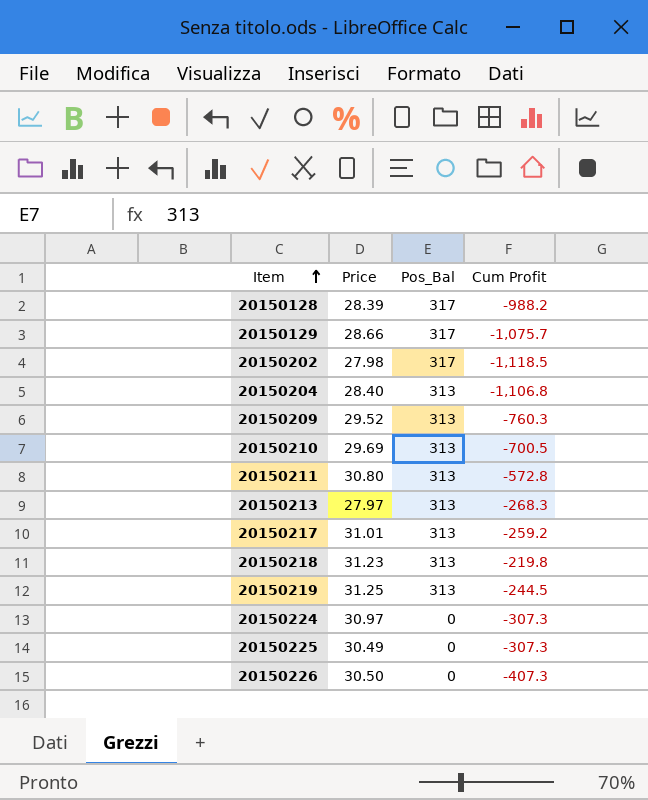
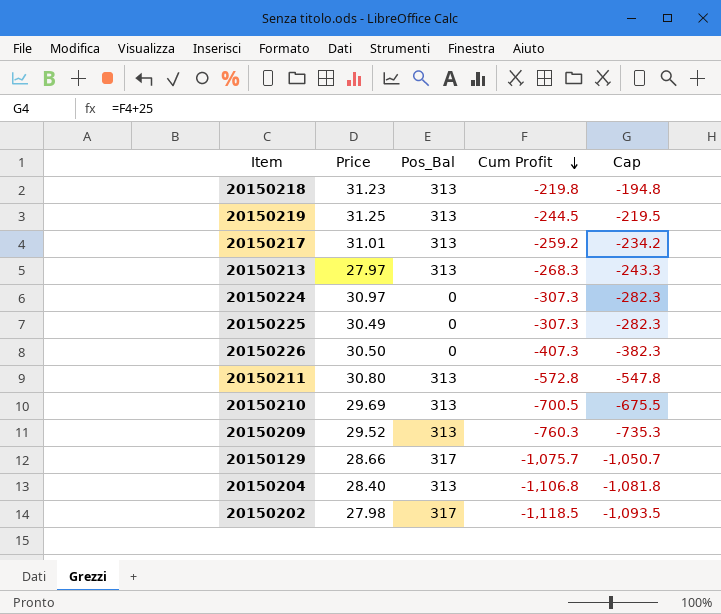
row order: Item ascending -> Cum Profit descending
column Cap | formula: none -> [Cum Profit] + 25
row 20150128: 28.39 | 317 | -988.2 -> none

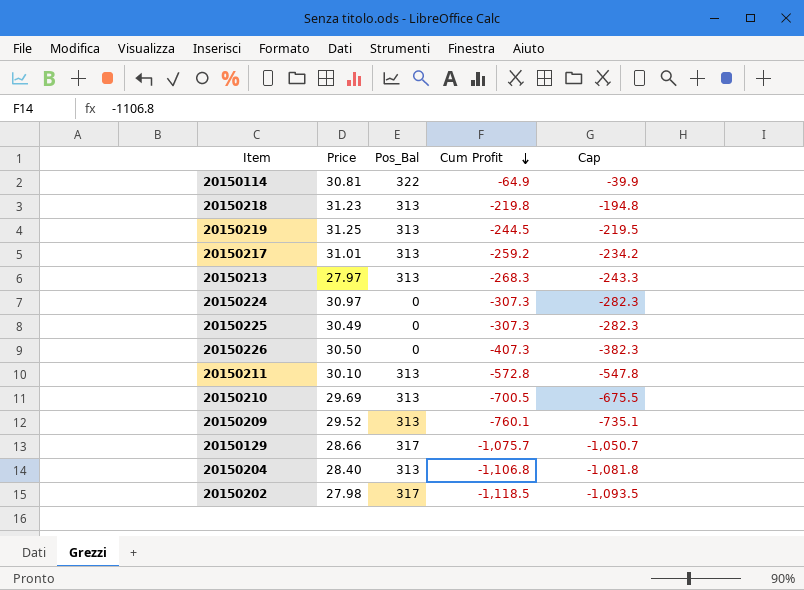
row 20150114: none -> 30.81 | 322 | -64.9 | -39.9
20150211 | Price: 30.80 -> 30.10
20150209 | Cum Profit: -760.3 -> -760.1
20150209 | Cap: -735.3 -> -735.1

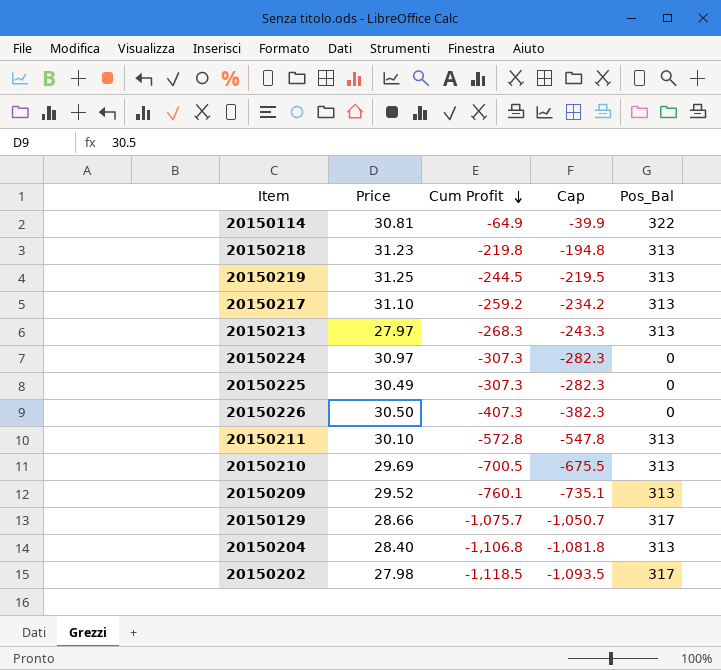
column Pos_Bal | position: 3 -> 5
20150217 | Price: 31.01 -> 31.10

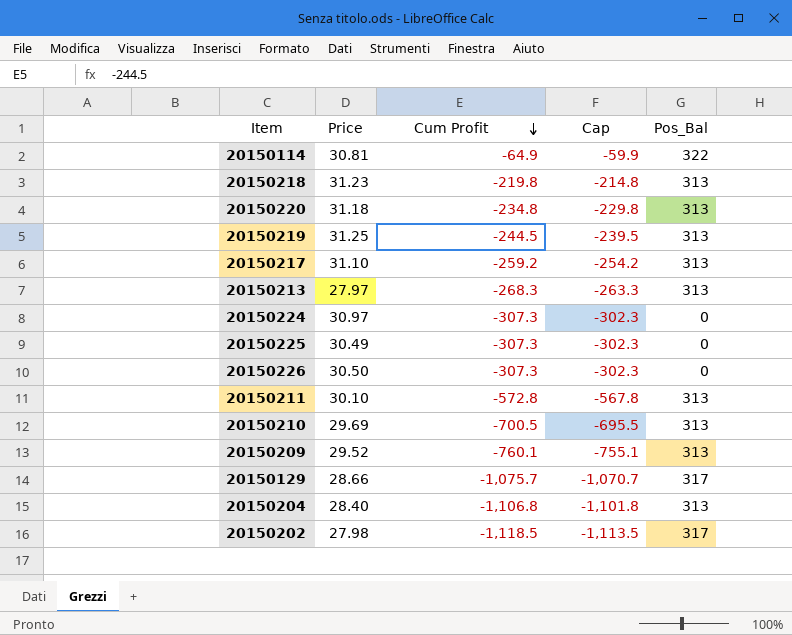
column Cap | formula: [Cum Profit] + 25 -> [Cum Profit] + 5
row 20150220: none -> 31.18 | -234.8 | -229.8 | 313
20150226 | Cum Profit: -407.3 -> -307.3

